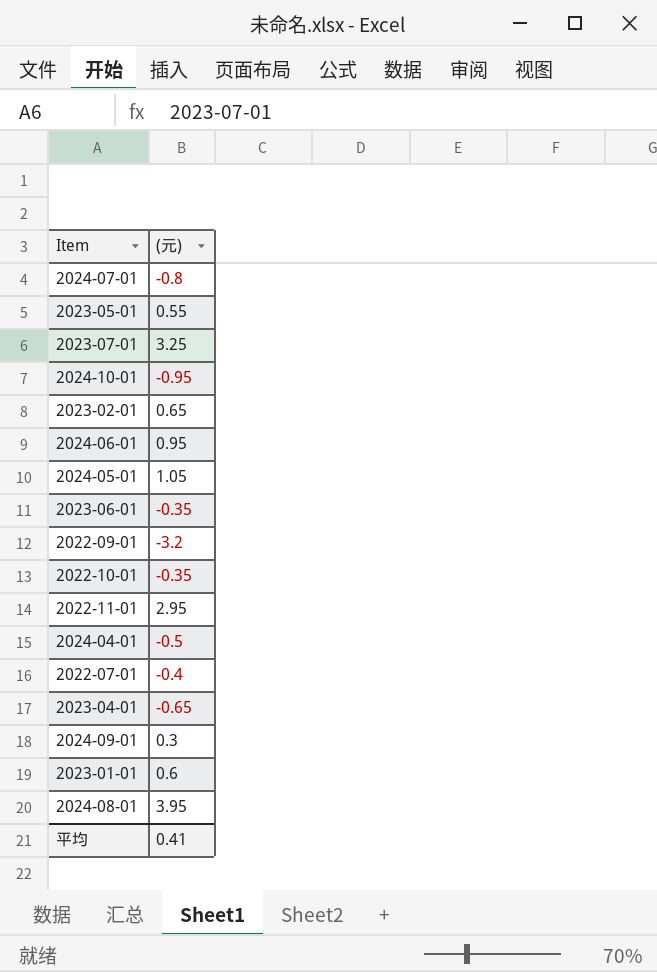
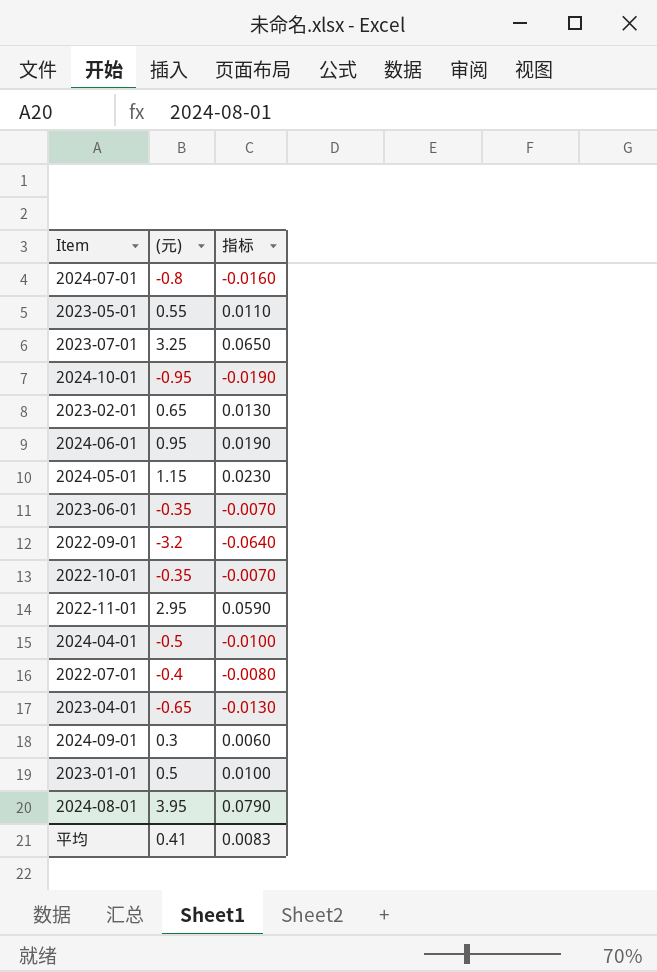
column 指标 | formula: none -> [(元)] * 0.02
2024-05-01 | (元): 1.05 -> 1.15
2023-01-01 | (元): 0.6 -> 0.5

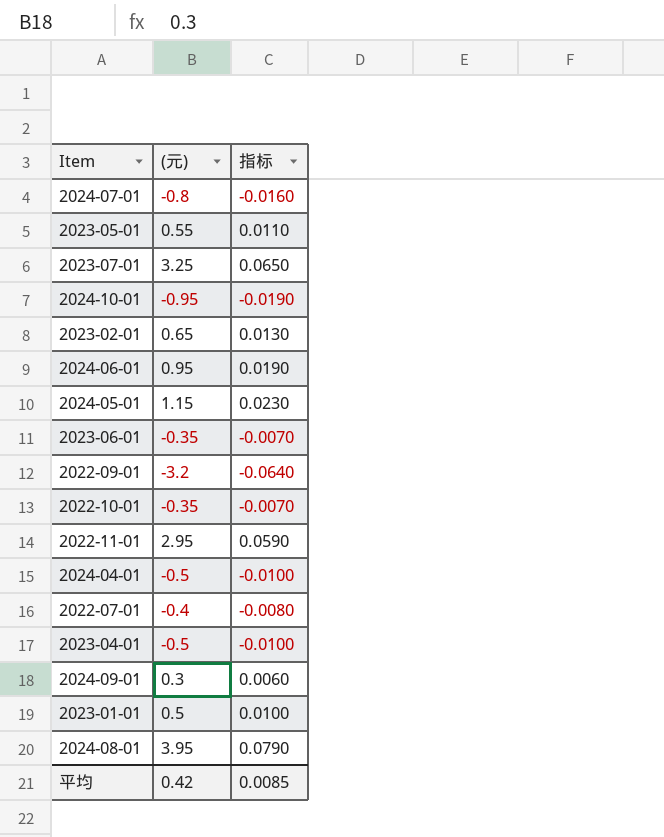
2023-04-01 | (元): -0.65 -> -0.5
2023-04-01 | 指标: -0.0130 -> -0.0100
平均 | (元): 0.41 -> 0.42
平均 | 指标: 0.0083 -> 0.0085

